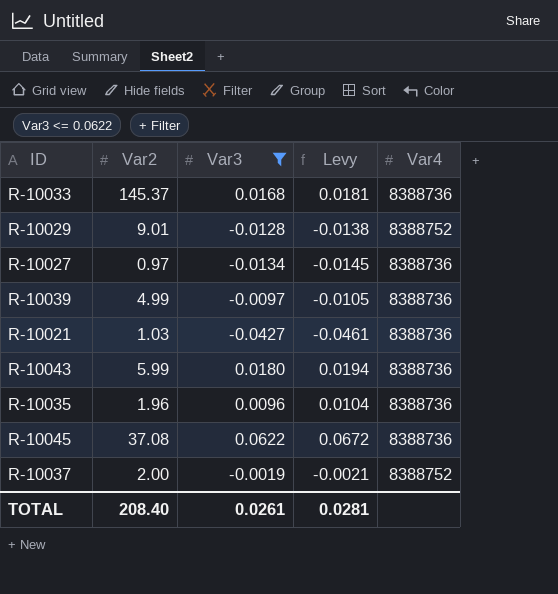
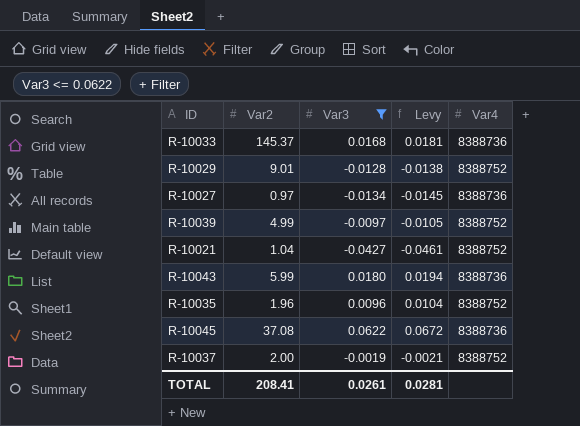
R-10039 | Var4: 8388736 -> 8388752
R-10021 | Var2: 1.03 -> 1.04
R-10021 | Var4: 8388736 -> 8388752
R-10035 | Var4: 8388736 -> 8388752
TOTAL | Var2: 208.40 -> 208.41

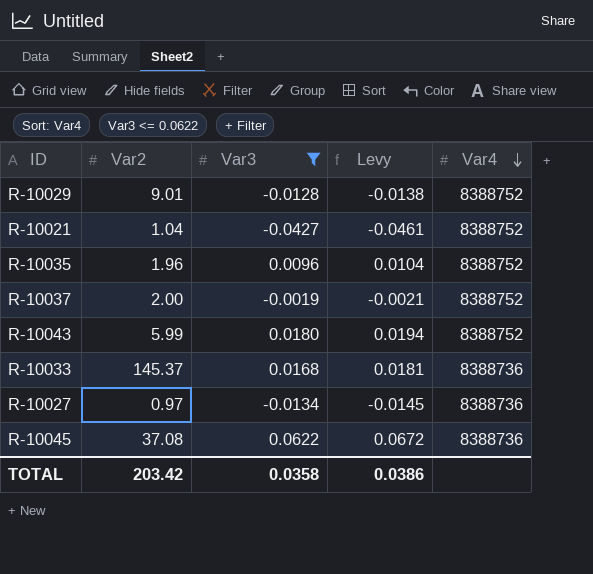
row order: none -> Var4 descending
row R-10039: 4.99 | -0.0097 | -0.0105 | 8388752 -> none
R-10043 | Var4: 8388736 -> 8388752
TOTAL | Var2: 208.41 -> 203.42
TOTAL | Var3: 0.0261 -> 0.0358
TOTAL | Levy: 0.0281 -> 0.0386

